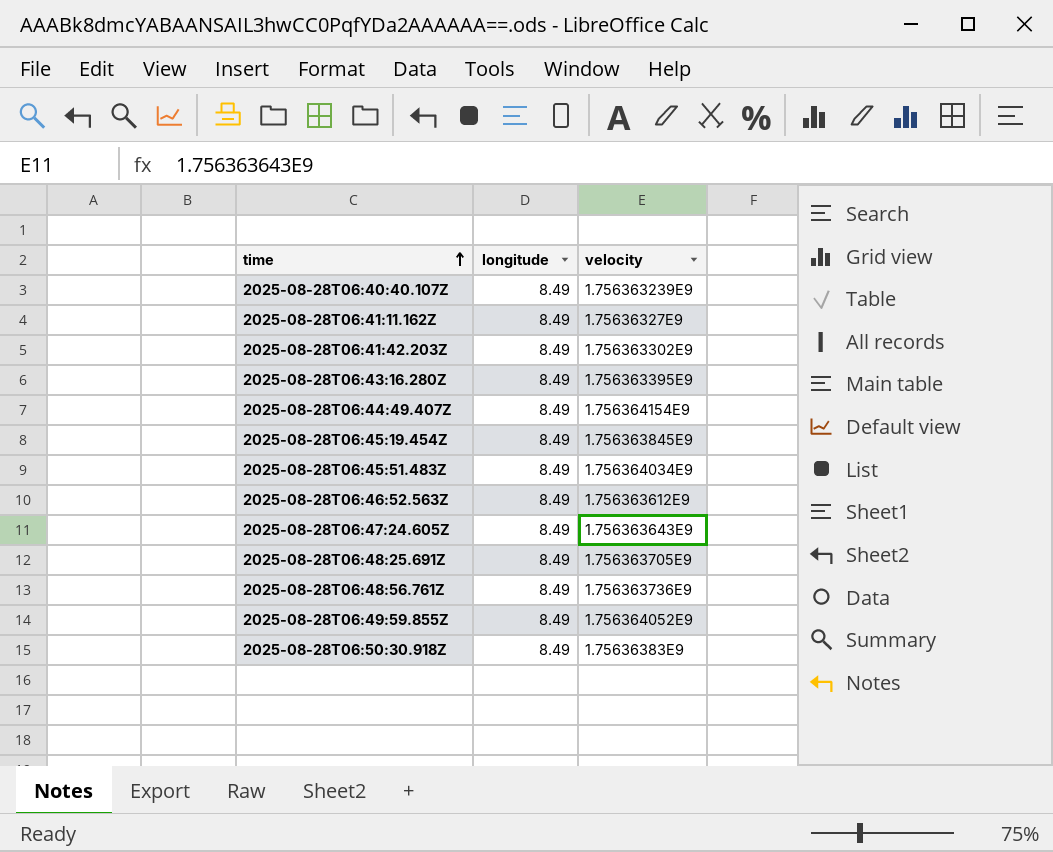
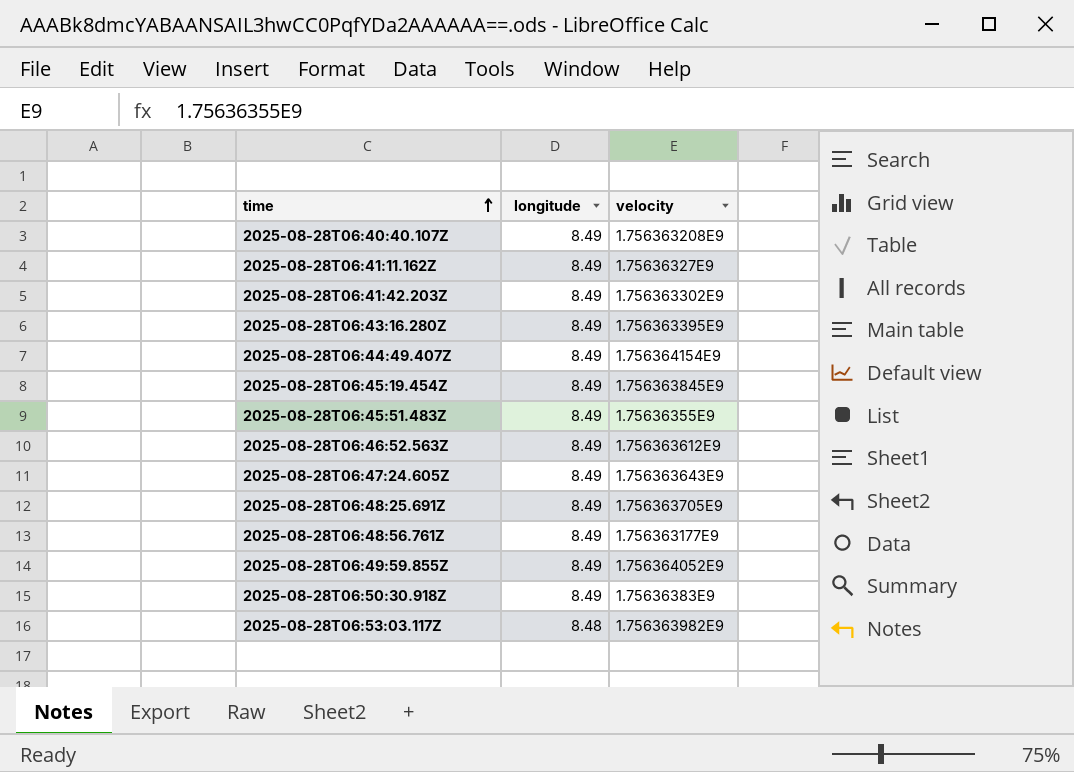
2025-08-28T06:40:40.107Z | velocity: 1.756363239E9 -> 1.756363208E9
2025-08-28T06:45:51.483Z | velocity: 1.756364034E9 -> 1.75636355E9
2025-08-28T06:48:56.761Z | velocity: 1.756363736E9 -> 1.756363177E9
row 2025-08-28T06:53:03.117Z: none -> 8.48 | 1.756363982E9

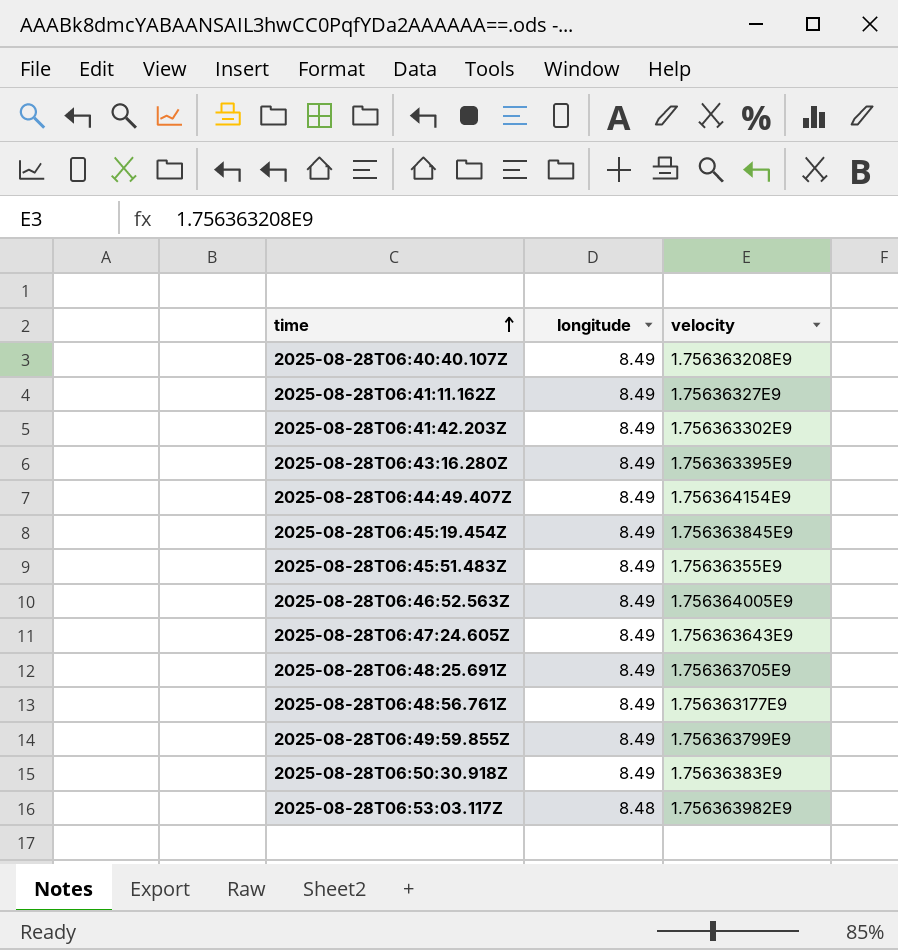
2025-08-28T06:46:52.563Z | velocity: 1.756363612E9 -> 1.756364005E9
2025-08-28T06:49:59.855Z | velocity: 1.756364052E9 -> 1.756363799E9

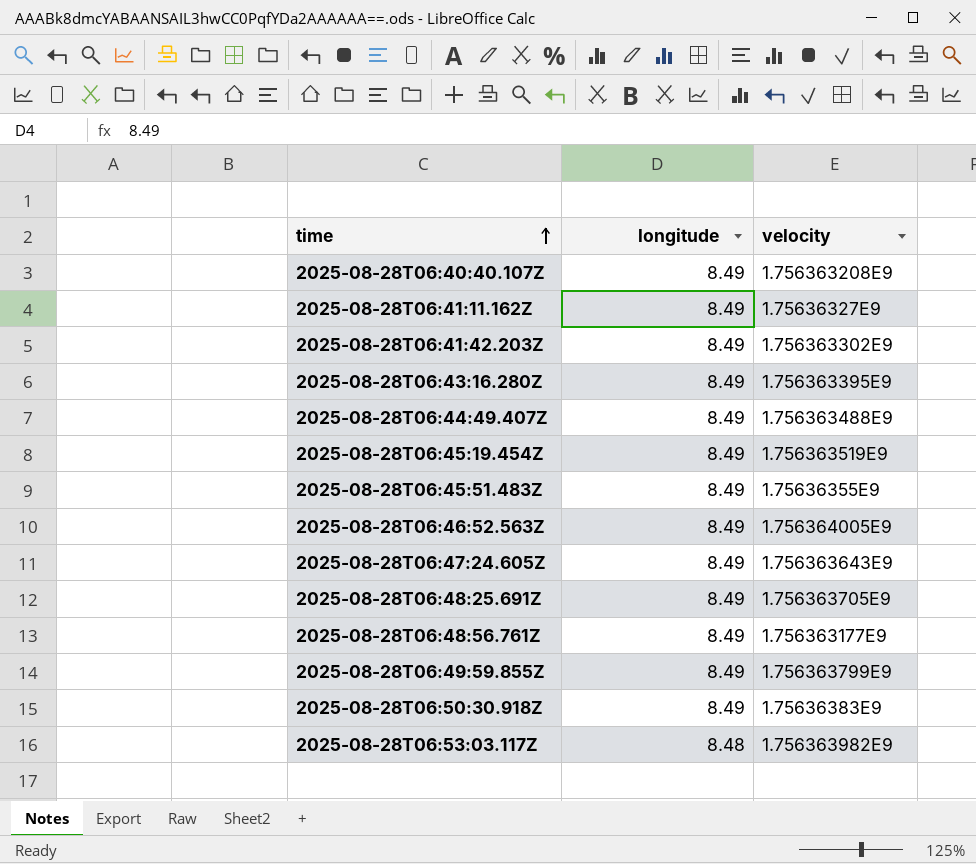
2025-08-28T06:44:49.407Z | velocity: 1.756364154E9 -> 1.756363488E9
2025-08-28T06:45:19.454Z | velocity: 1.756363845E9 -> 1.756363519E9

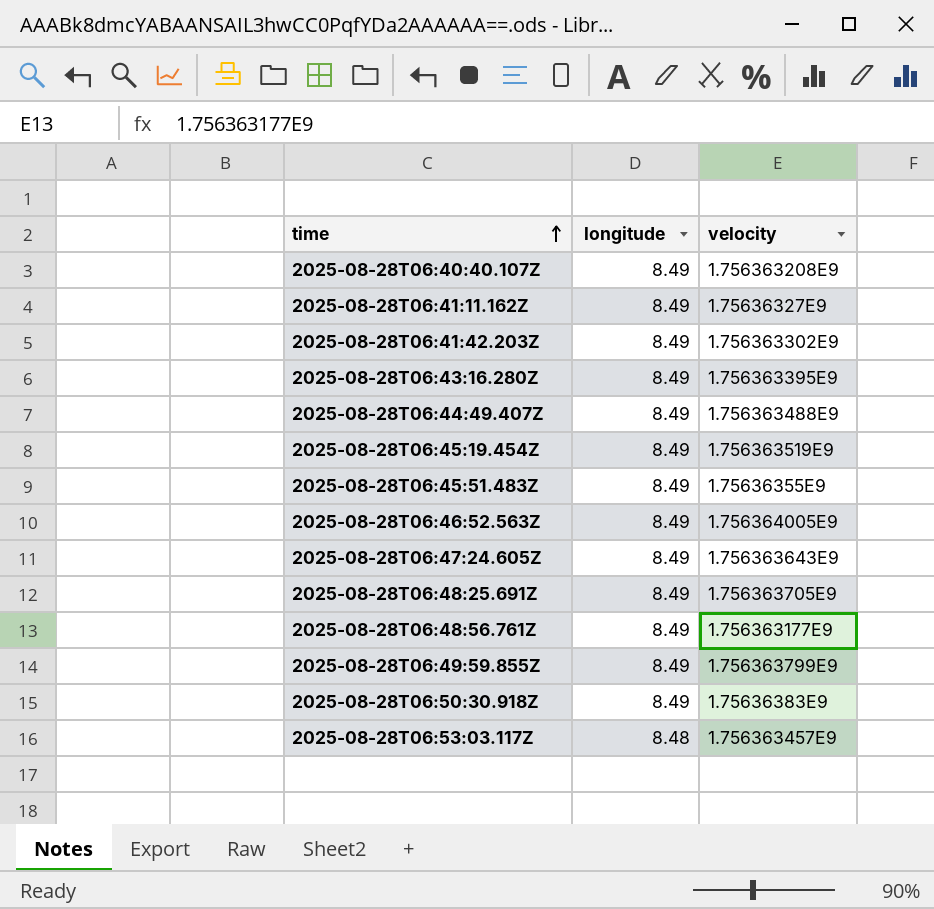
2025-08-28T06:53:03.117Z | velocity: 1.756363982E9 -> 1.756363457E9

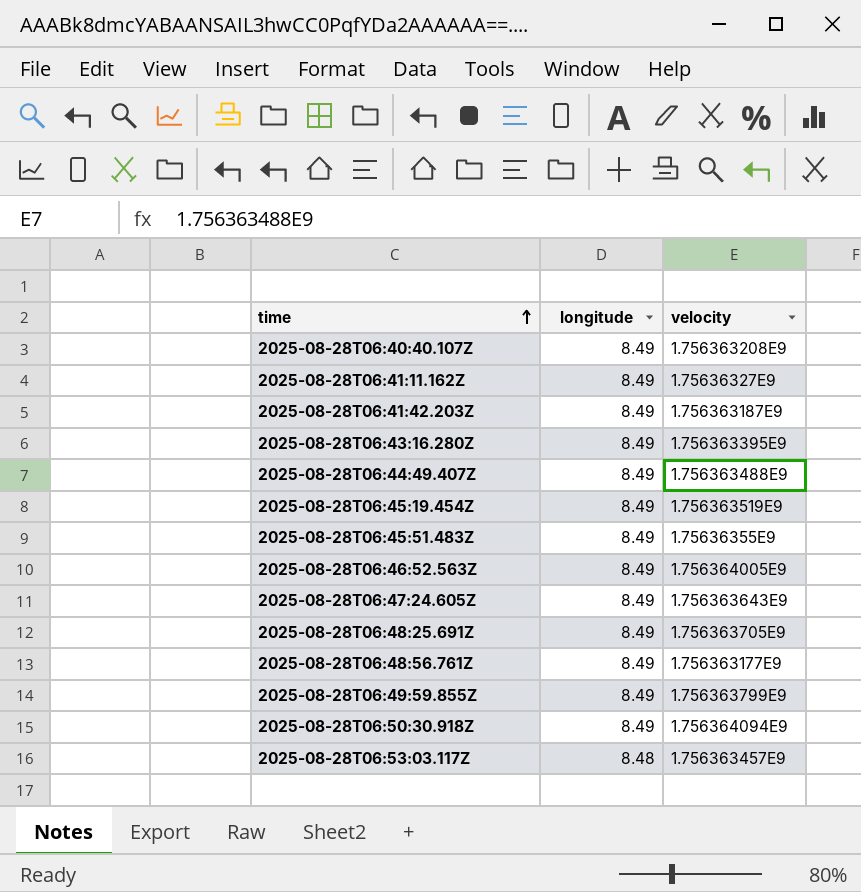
2025-08-28T06:41:42.203Z | velocity: 1.756363302E9 -> 1.756363187E9
2025-08-28T06:50:30.918Z | velocity: 1.75636383E9 -> 1.756364094E9

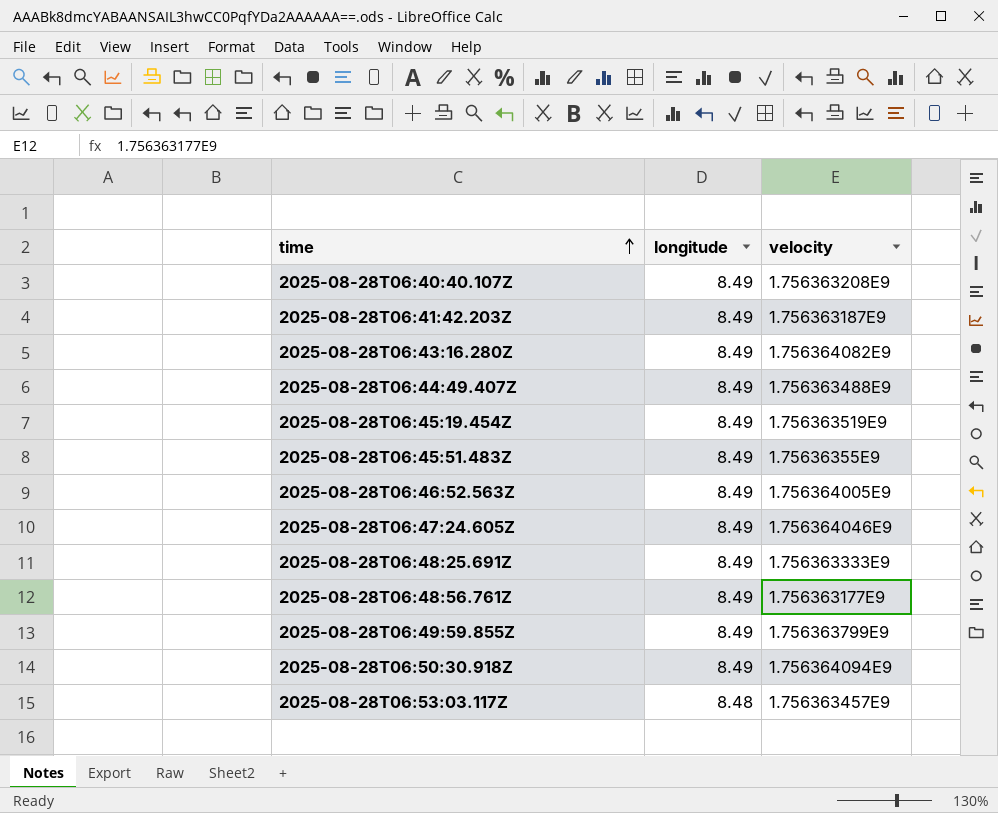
row 2025-08-28T06:41:11.162Z: 8.49 | 1.75636327E9 -> none
2025-08-28T06:43:16.280Z | velocity: 1.756363395E9 -> 1.756364082E9
2025-08-28T06:47:24.605Z | velocity: 1.756363643E9 -> 1.756364046E9
2025-08-28T06:48:25.691Z | velocity: 1.756363705E9 -> 1.756363333E9

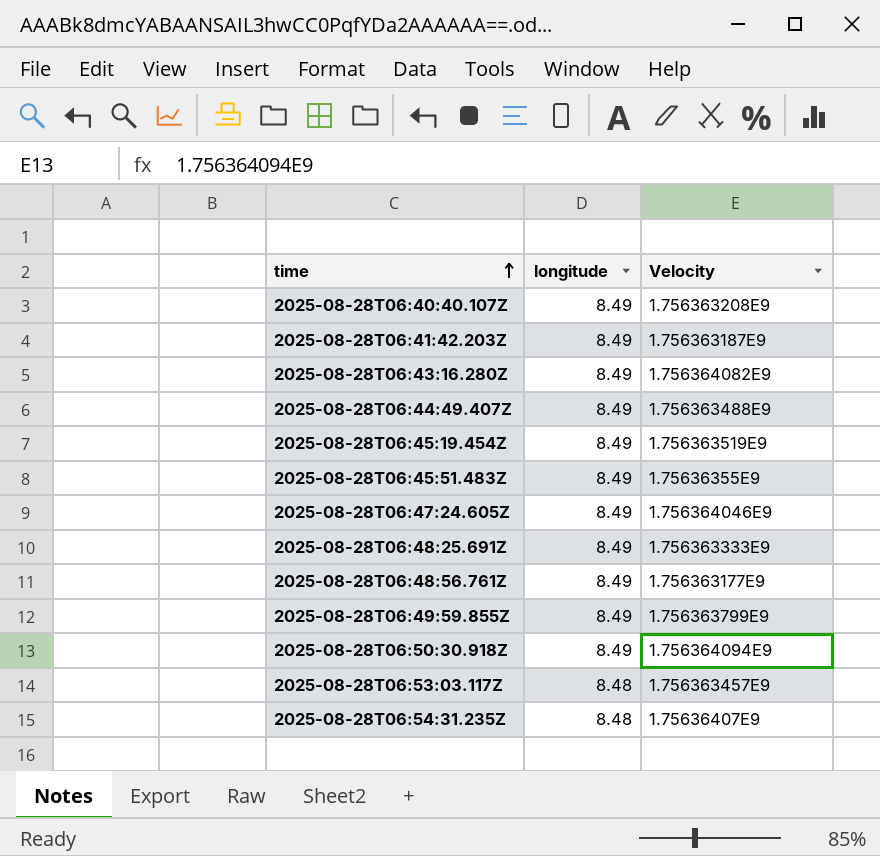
column name: velocity -> Velocity
row 2025-08-28T06:46:52.563Z: 8.49 | 1.756364005E9 -> none
row 2025-08-28T06:54:31.235Z: none -> 8.48 | 1.75636407E9

